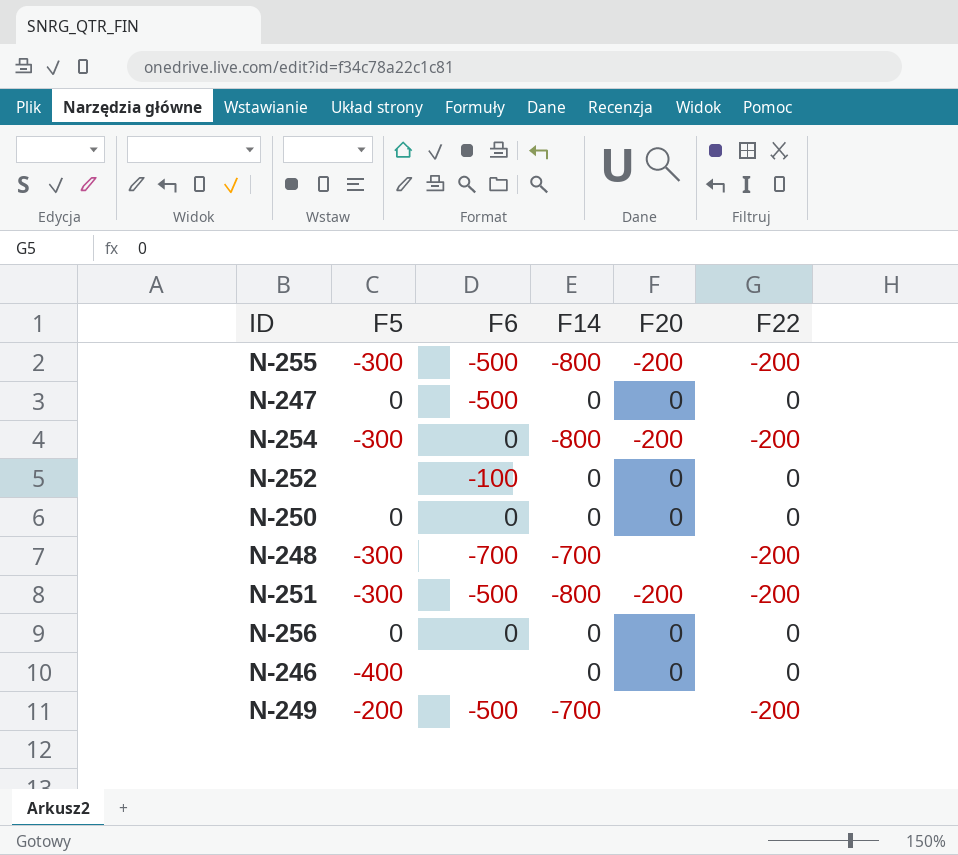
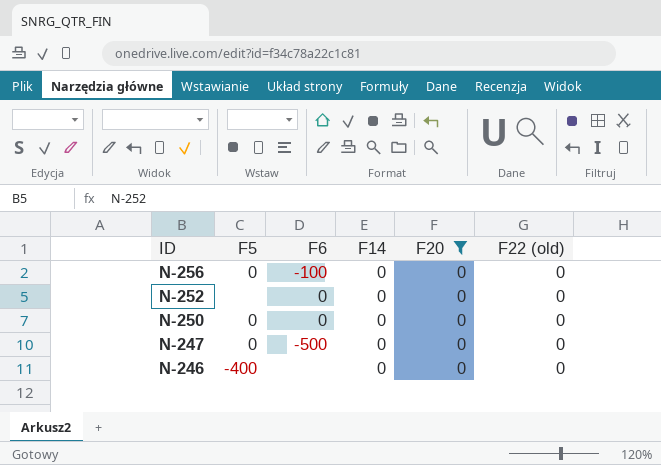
filter: none -> F20 = 0
row order: none -> ID descending
column name: F22 -> F22 (old)
N-256 | F6: 0 -> -100
N-252 | F6: -100 -> 0

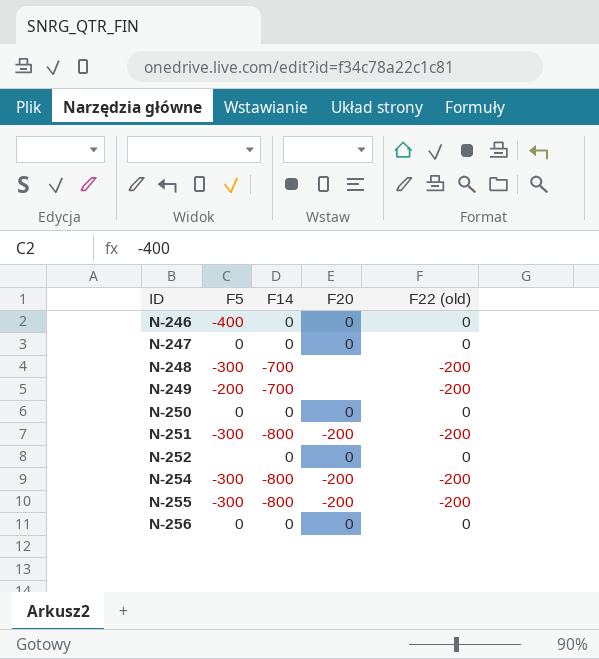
filter: F20 = 0 -> none
row order: ID descending -> ID ascending
column F6 | position: 3 -> none

